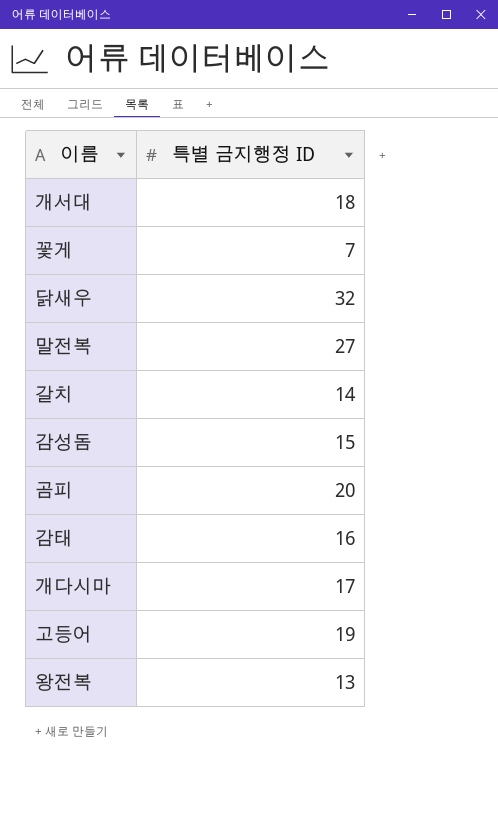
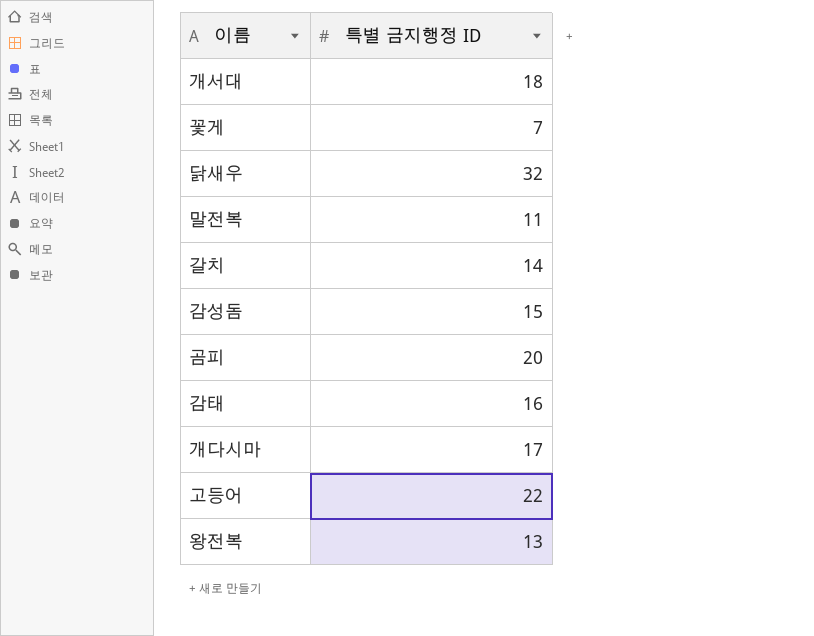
말전복 | 특별 금지행정 ID: 27 -> 11
고등어 | 특별 금지행정 ID: 19 -> 22

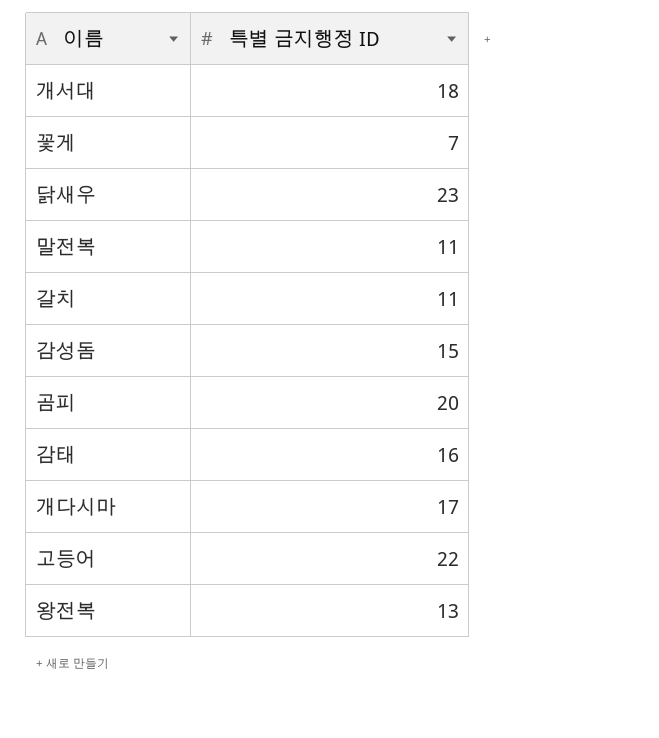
닭새우 | 특별 금지행정 ID: 32 -> 23
갈치 | 특별 금지행정 ID: 14 -> 11

